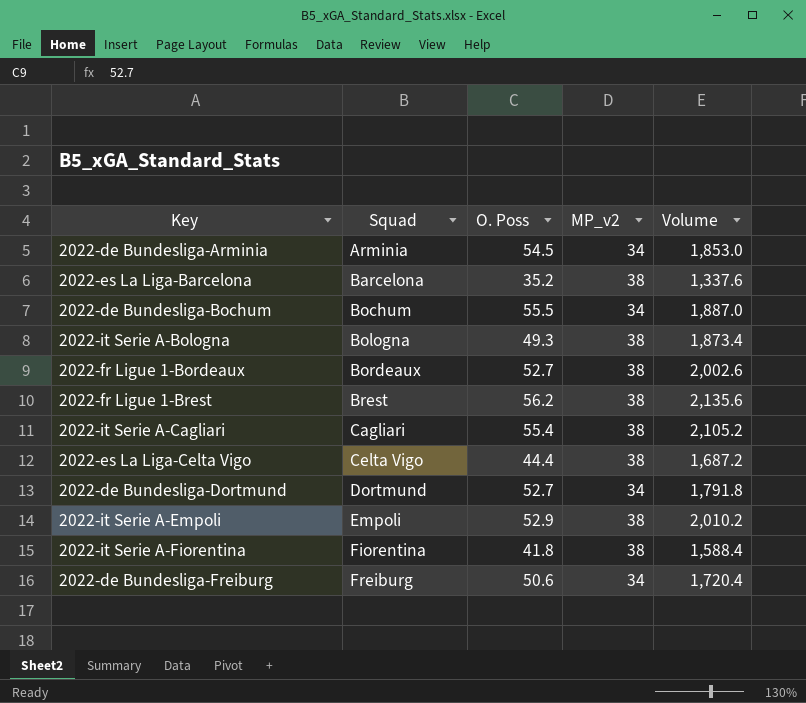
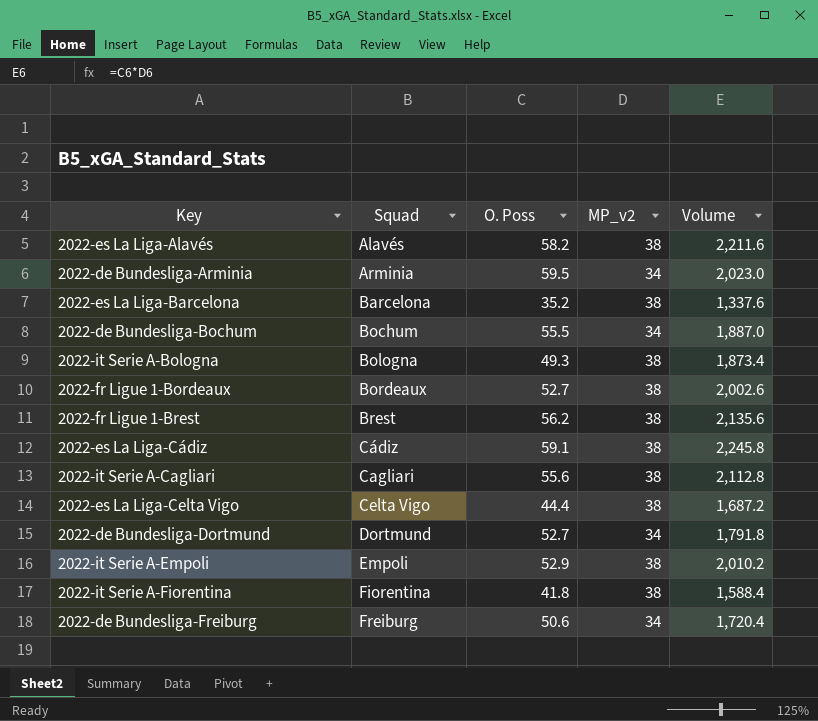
row 2022-es La Liga-Alavés: none -> Alavés | 58.2 | 38 | 2,211.6
2022-de Bundesliga-Arminia | O. Poss: 54.5 -> 59.5
2022-de Bundesliga-Arminia | Volume: 1,853.0 -> 2,023.0
row 2022-es La Liga-Cádiz: none -> Cádiz | 59.1 | 38 | 2,245.8
2022-it Serie A-Cagliari | O. Poss: 55.4 -> 55.6
2022-it Serie A-Cagliari | Volume: 2,105.2 -> 2,112.8

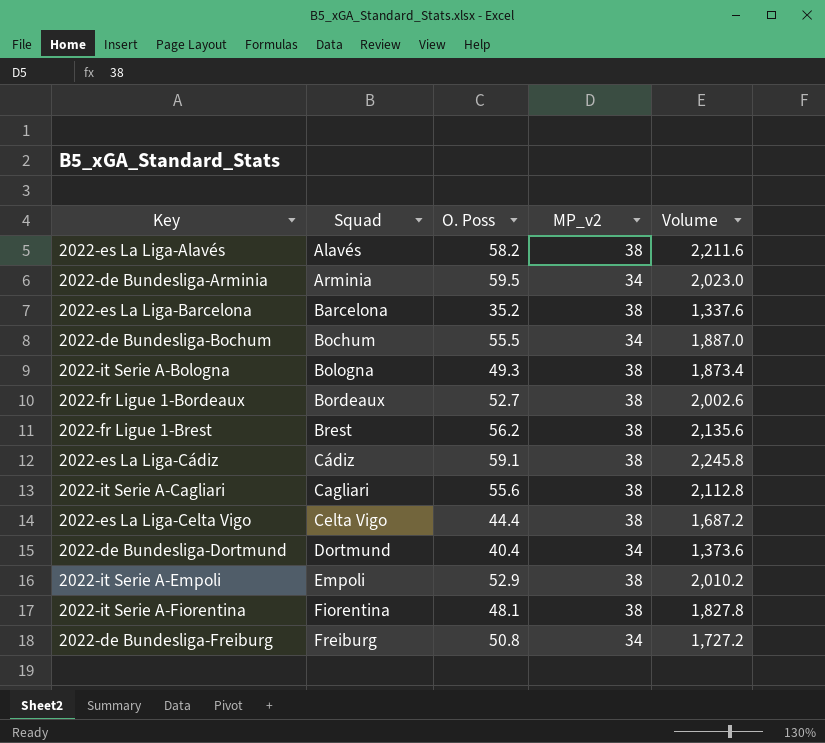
2022-de Bundesliga-Dortmund | O. Poss: 52.7 -> 40.4
2022-de Bundesliga-Dortmund | Volume: 1,791.8 -> 1,373.6
2022-it Serie A-Fiorentina | O. Poss: 41.8 -> 48.1
2022-it Serie A-Fiorentina | Volume: 1,588.4 -> 1,827.8
2022-de Bundesliga-Freiburg | O. Poss: 50.6 -> 50.8
2022-de Bundesliga-Freiburg | Volume: 1,720.4 -> 1,727.2

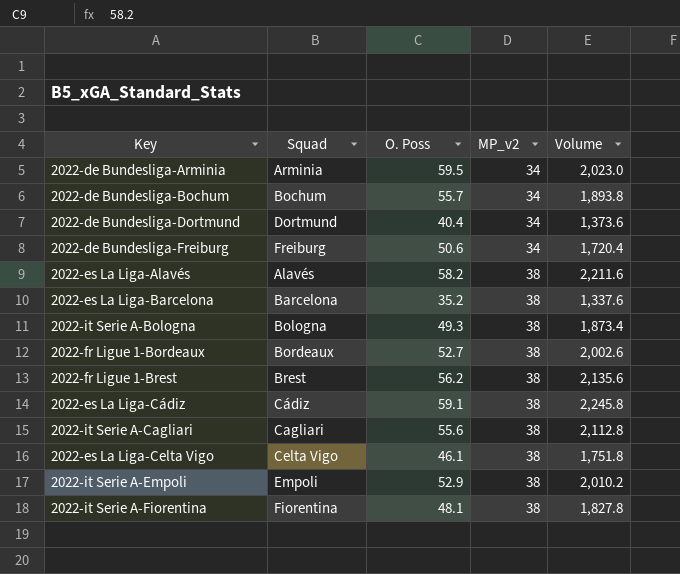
row order: Squad ascending -> MP_v2 ascending
2022-de Bundesliga-Bochum | O. Poss: 55.5 -> 55.7
2022-de Bundesliga-Bochum | Volume: 1,887.0 -> 1,893.8
2022-de Bundesliga-Freiburg | O. Poss: 50.8 -> 50.6
2022-de Bundesliga-Freiburg | Volume: 1,727.2 -> 1,720.4
2022-es La Liga-Celta Vigo | O. Poss: 44.4 -> 46.1
2022-es La Liga-Celta Vigo | Volume: 1,687.2 -> 1,751.8

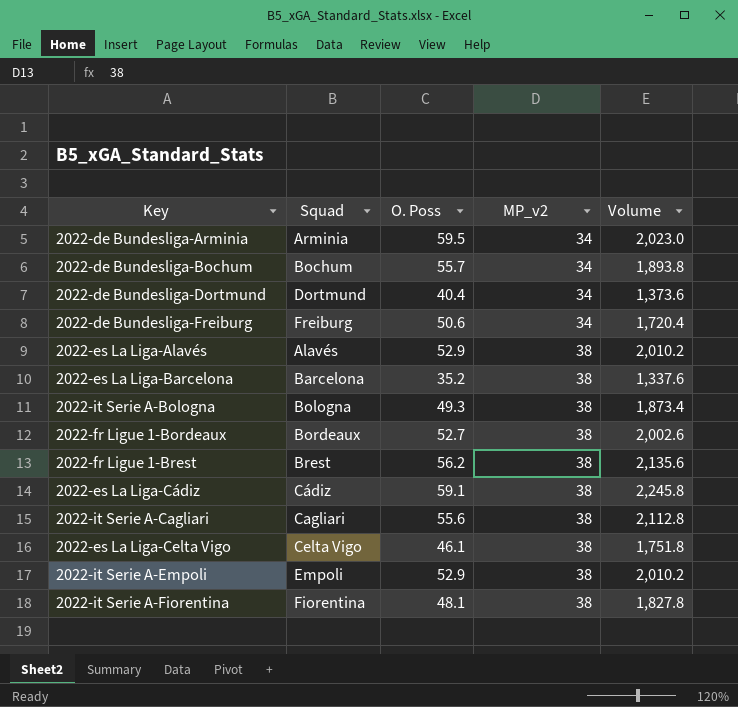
2022-es La Liga-Alavés | O. Poss: 58.2 -> 52.9
2022-es La Liga-Alavés | Volume: 2,211.6 -> 2,010.2

